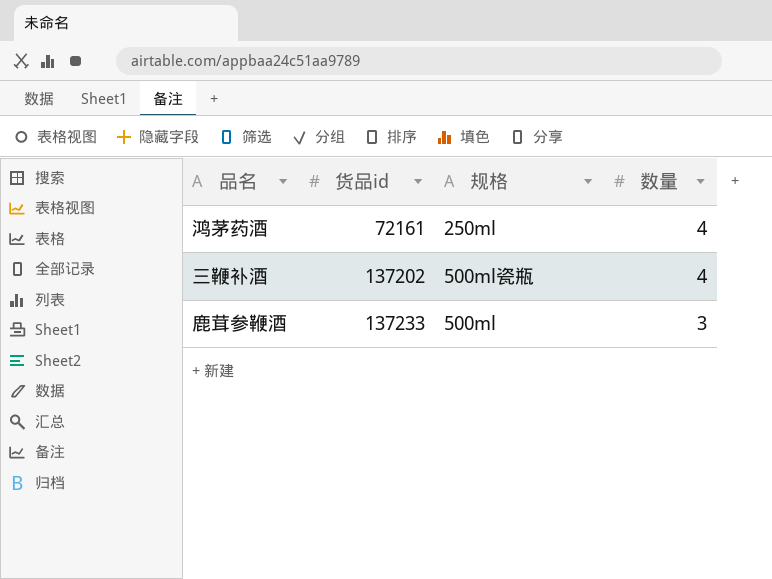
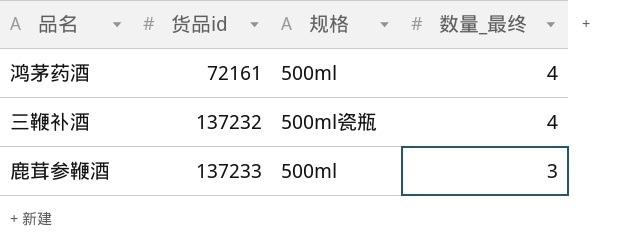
column name: 数量 -> 数量_最终
鸿茅药酒 | 规格: 250ml -> 500ml
三鞭补酒 | 货品id: 137202 -> 137232

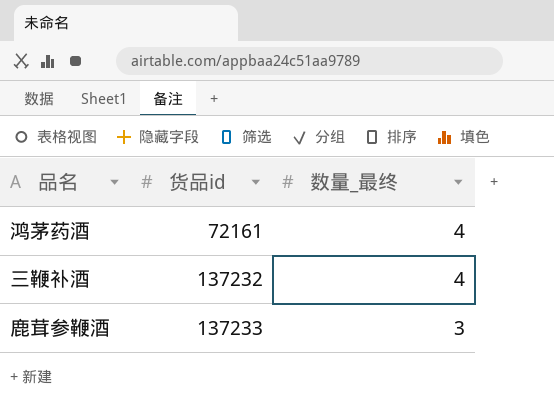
column 规格 | position: 3 -> none

